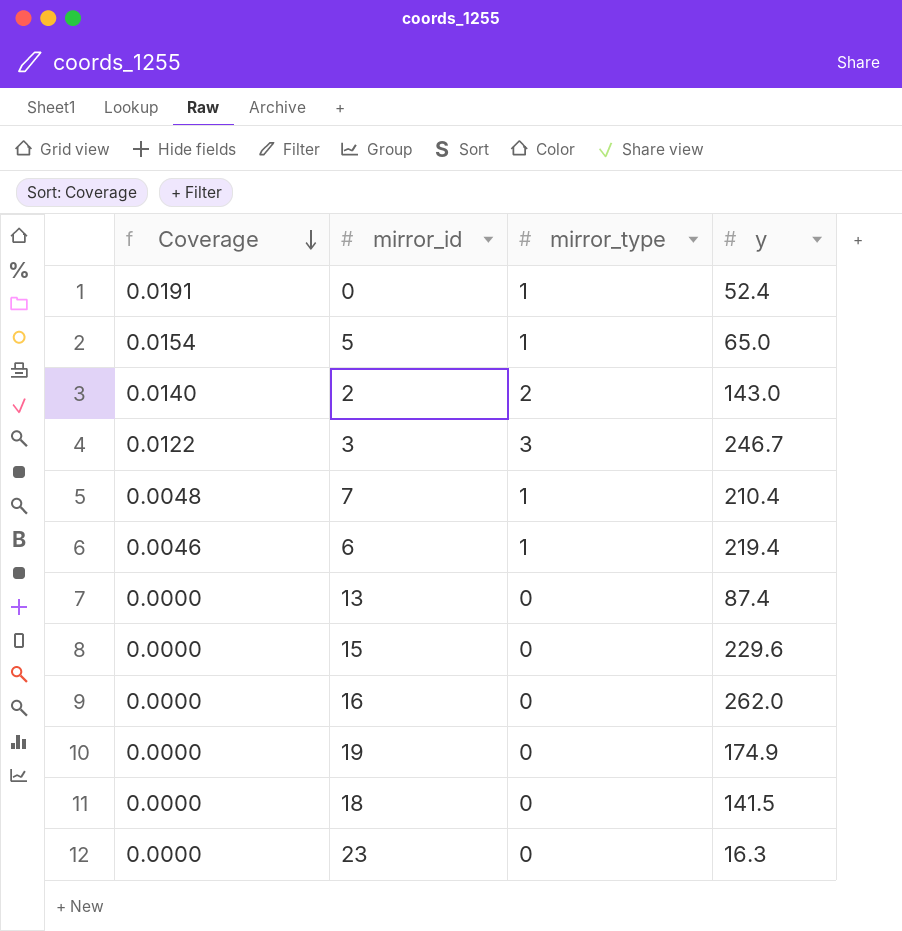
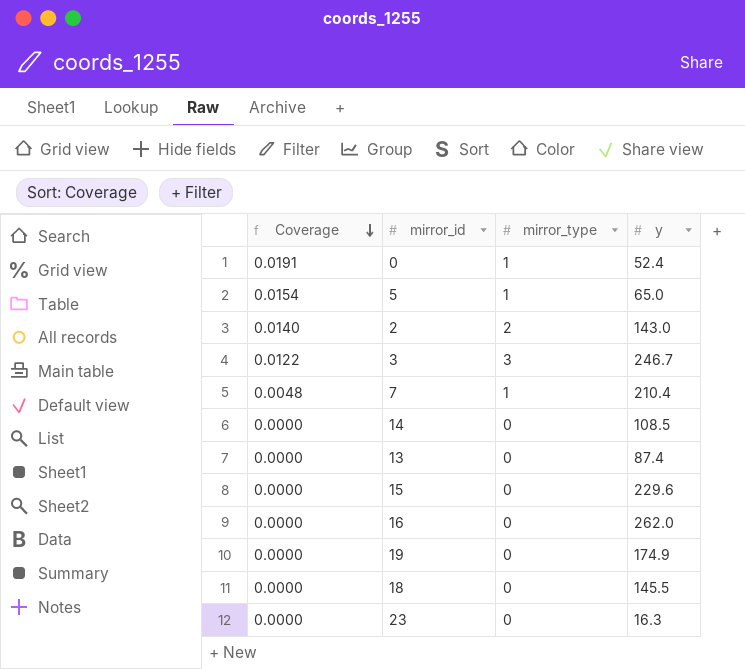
row 6: 0.0046 | 1 | 219.4 -> none
row 14: none -> 0.0000 | 0 | 108.5
18 | y: 141.5 -> 145.5

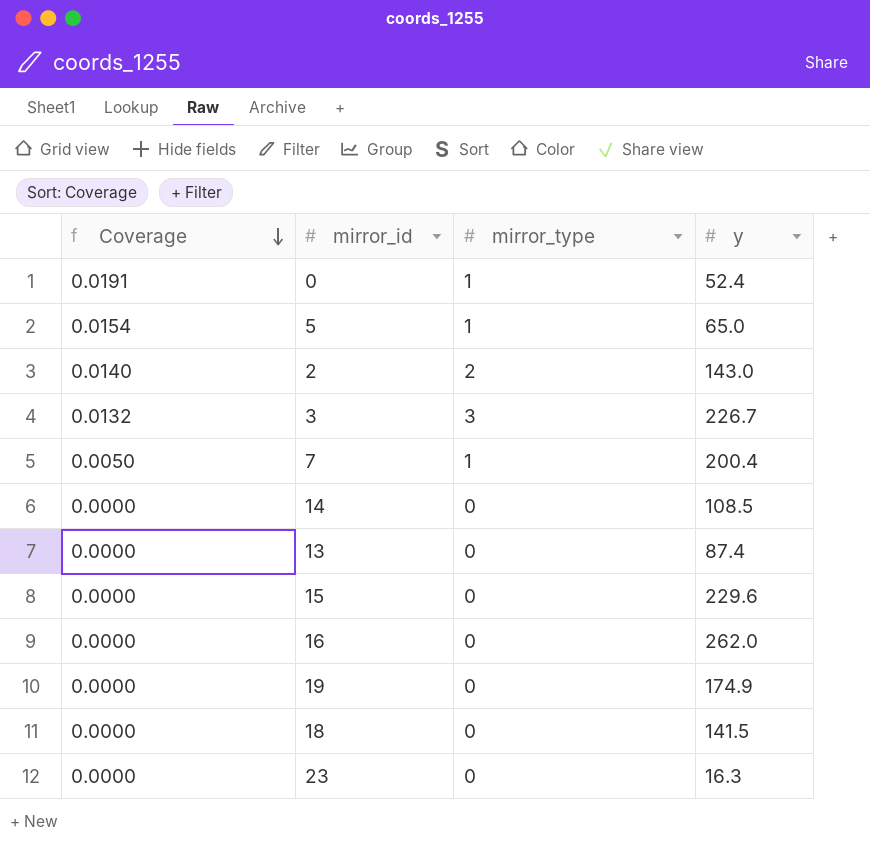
3 | Coverage: 0.0122 -> 0.0132
3 | y: 246.7 -> 226.7
7 | Coverage: 0.0048 -> 0.0050
7 | y: 210.4 -> 200.4
18 | y: 145.5 -> 141.5

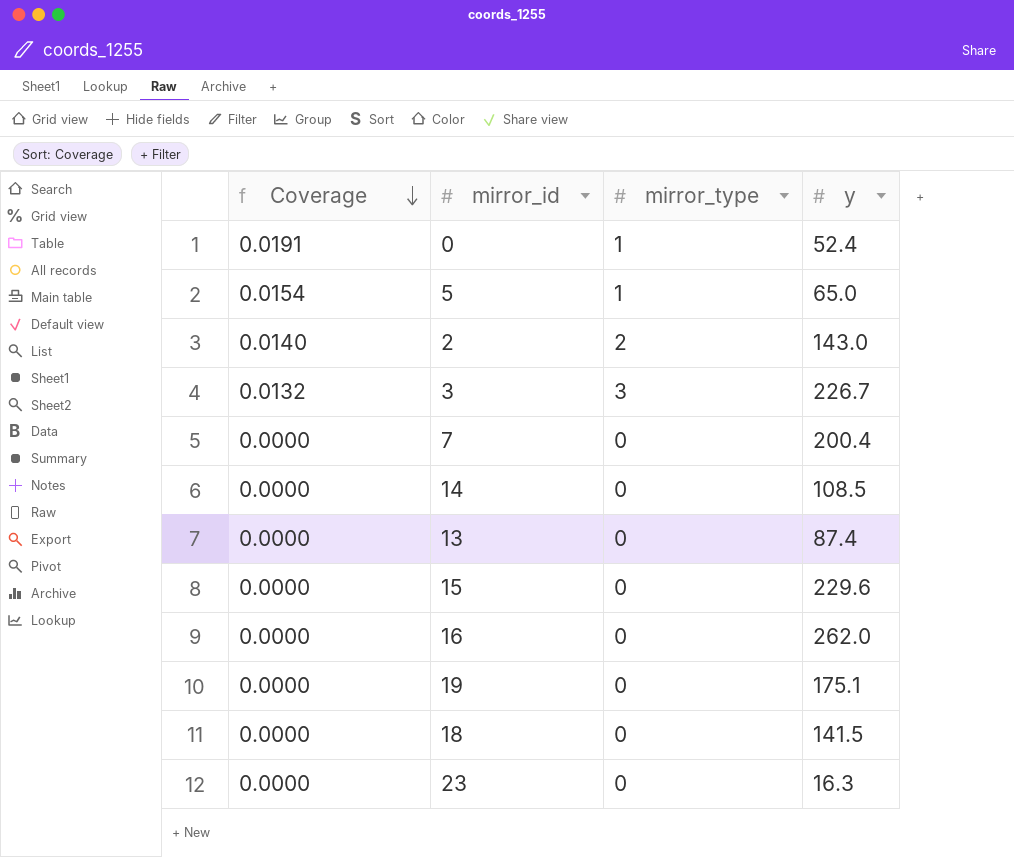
7 | Coverage: 0.0050 -> 0.0000
7 | mirror_type: 1 -> 0
19 | y: 174.9 -> 175.1

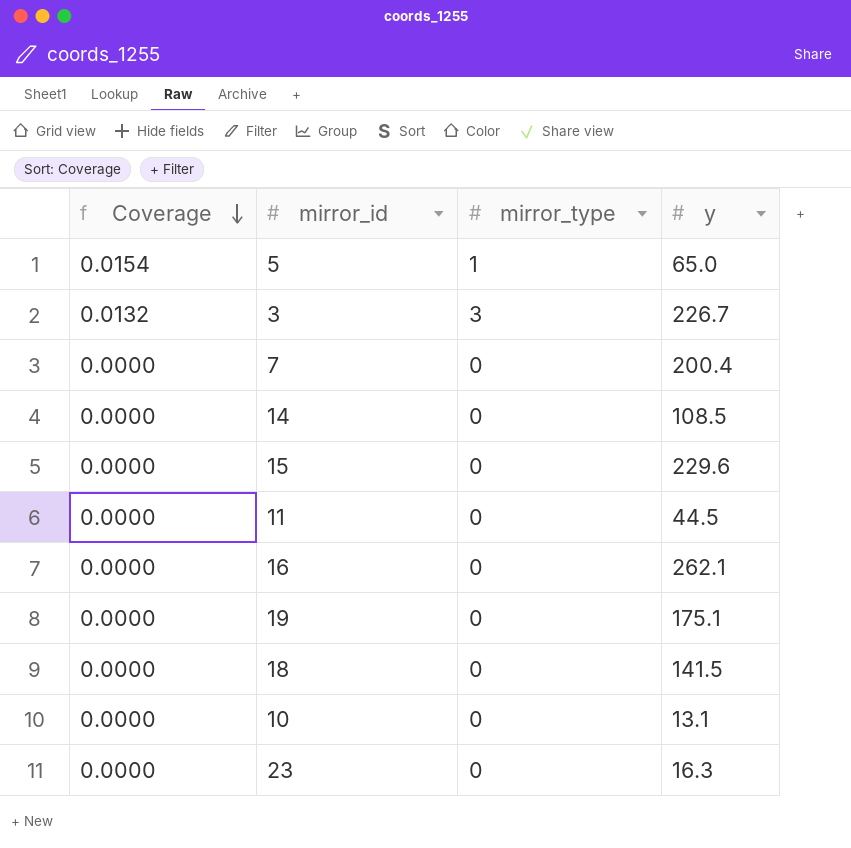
row 0: 0.0191 | 1 | 52.4 -> none
row 2: 0.0140 | 2 | 143.0 -> none
row 13: 0.0000 | 0 | 87.4 -> none
row 11: none -> 0.0000 | 0 | 44.5
16 | y: 262.0 -> 262.1
row 10: none -> 0.0000 | 0 | 13.1

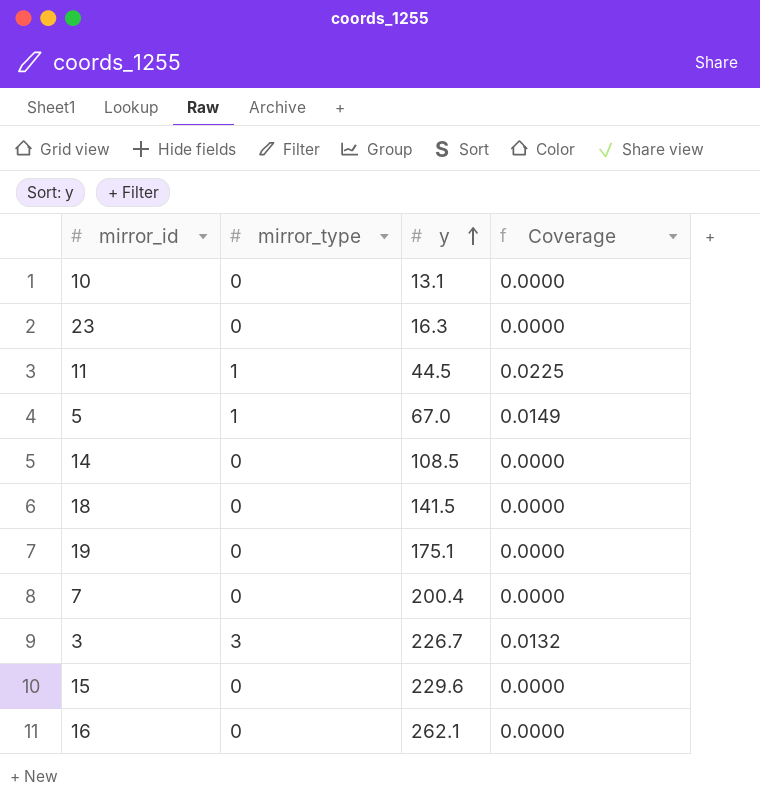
row order: Coverage descending -> y ascending
column Coverage | position: 1 -> 4
11 | mirror_type: 0 -> 1
11 | Coverage: 0.0000 -> 0.0225
5 | y: 65.0 -> 67.0
5 | Coverage: 0.0154 -> 0.0149

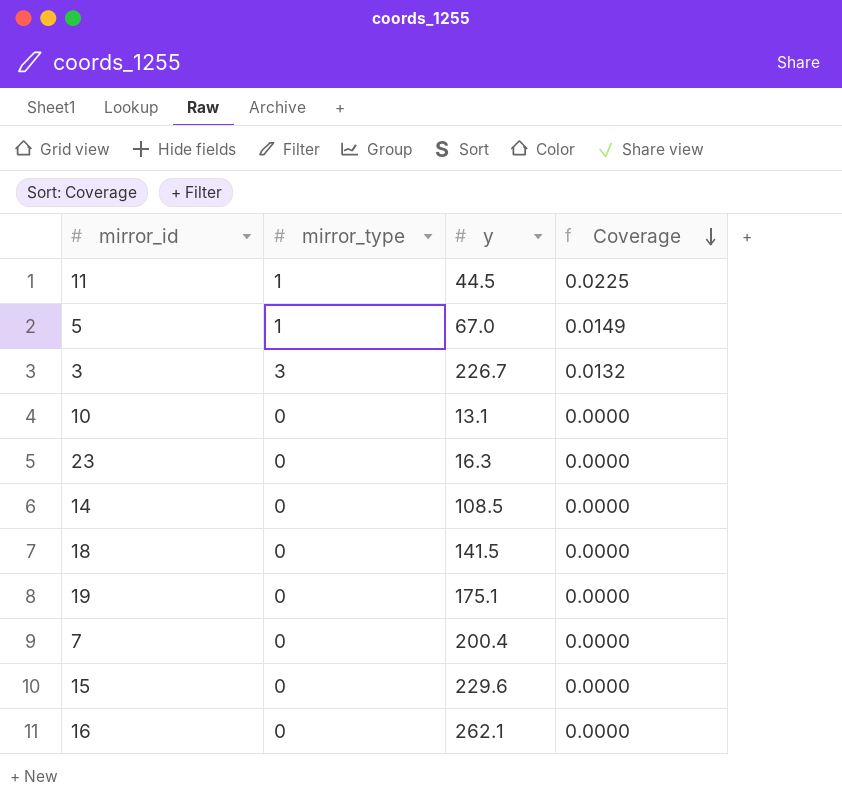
row order: y ascending -> Coverage descending

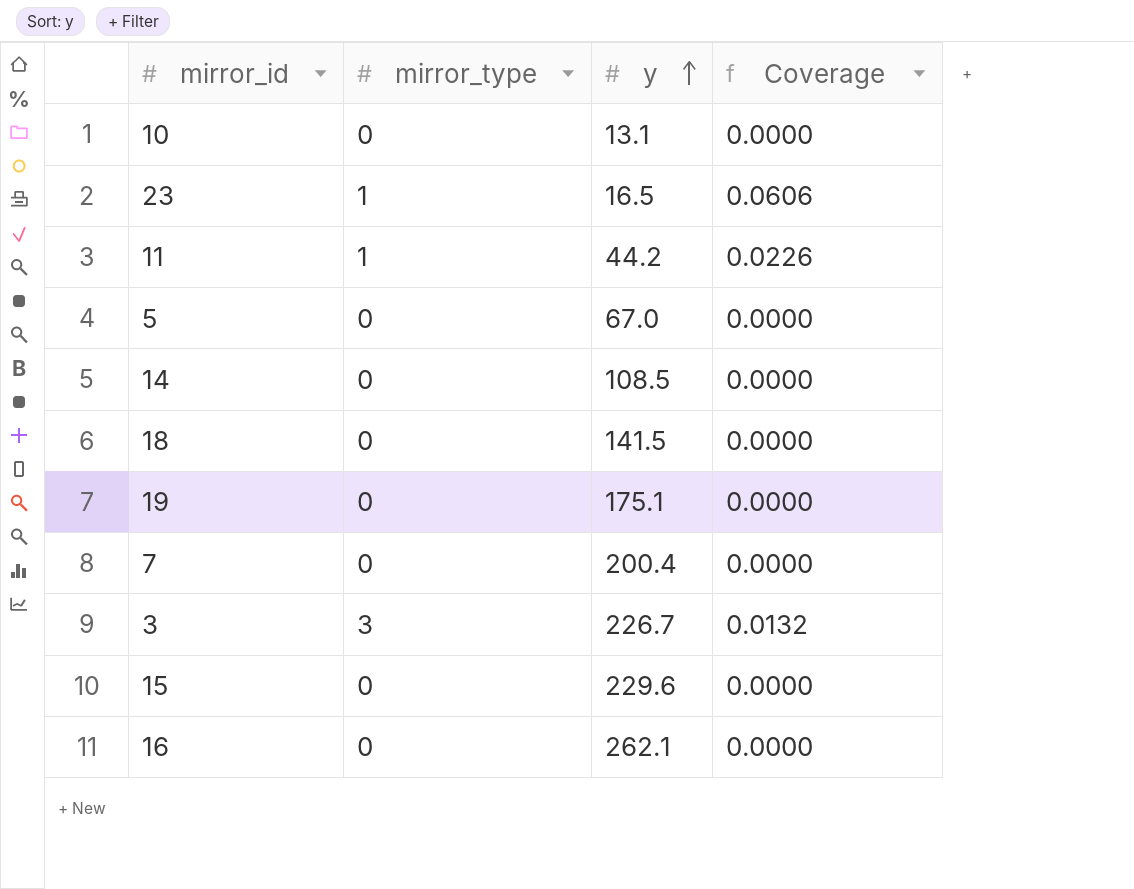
row order: Coverage descending -> y ascending
23 | mirror_type: 0 -> 1
23 | y: 16.3 -> 16.5
23 | Coverage: 0.0000 -> 0.0606
11 | y: 44.5 -> 44.2
11 | Coverage: 0.0225 -> 0.0226
5 | mirror_type: 1 -> 0
5 | Coverage: 0.0149 -> 0.0000

